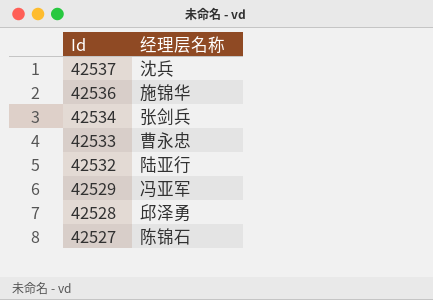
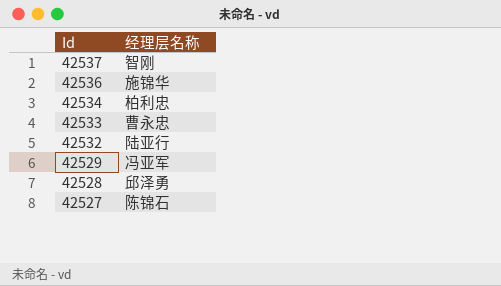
42537 | 经理层名称: 沈兵 -> 智刚
42534 | 经理层名称: 张剑兵 -> 柏利忠

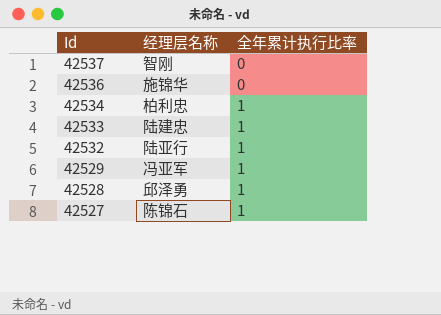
column 全年累计执行比率 | position: none -> 3
42533 | 经理层名称: 曹永忠 -> 陆建忠

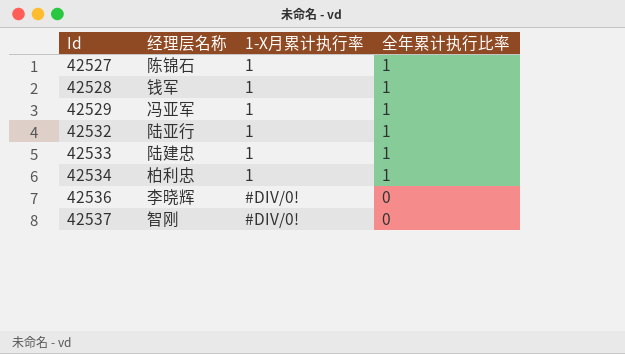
row order: Id descending -> Id ascending
column 1-X月累计执行率 | position: none -> 3
42528 | 经理层名称: 邱泽勇 -> 钱军
42536 | 经理层名称: 施锦华 -> 李晓辉

